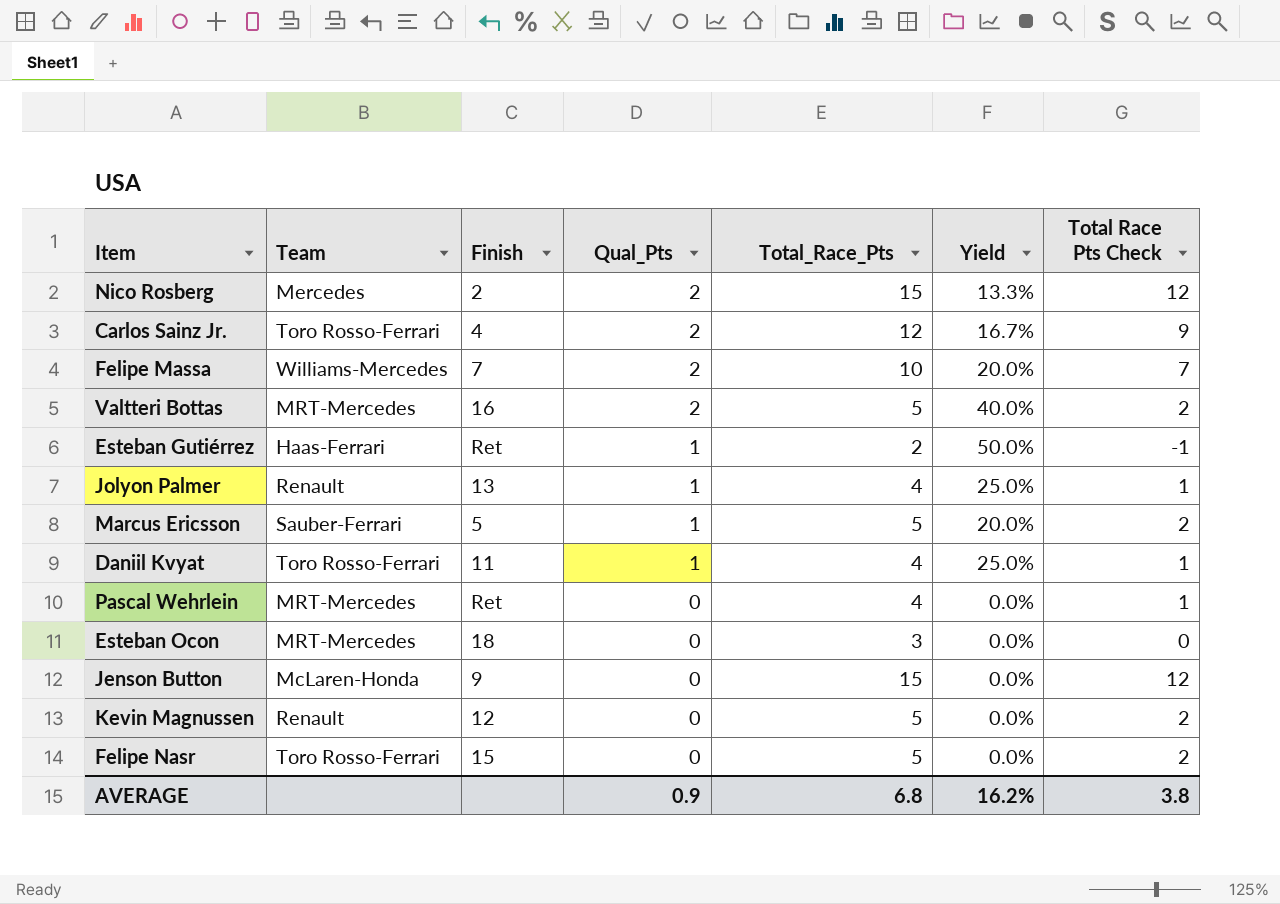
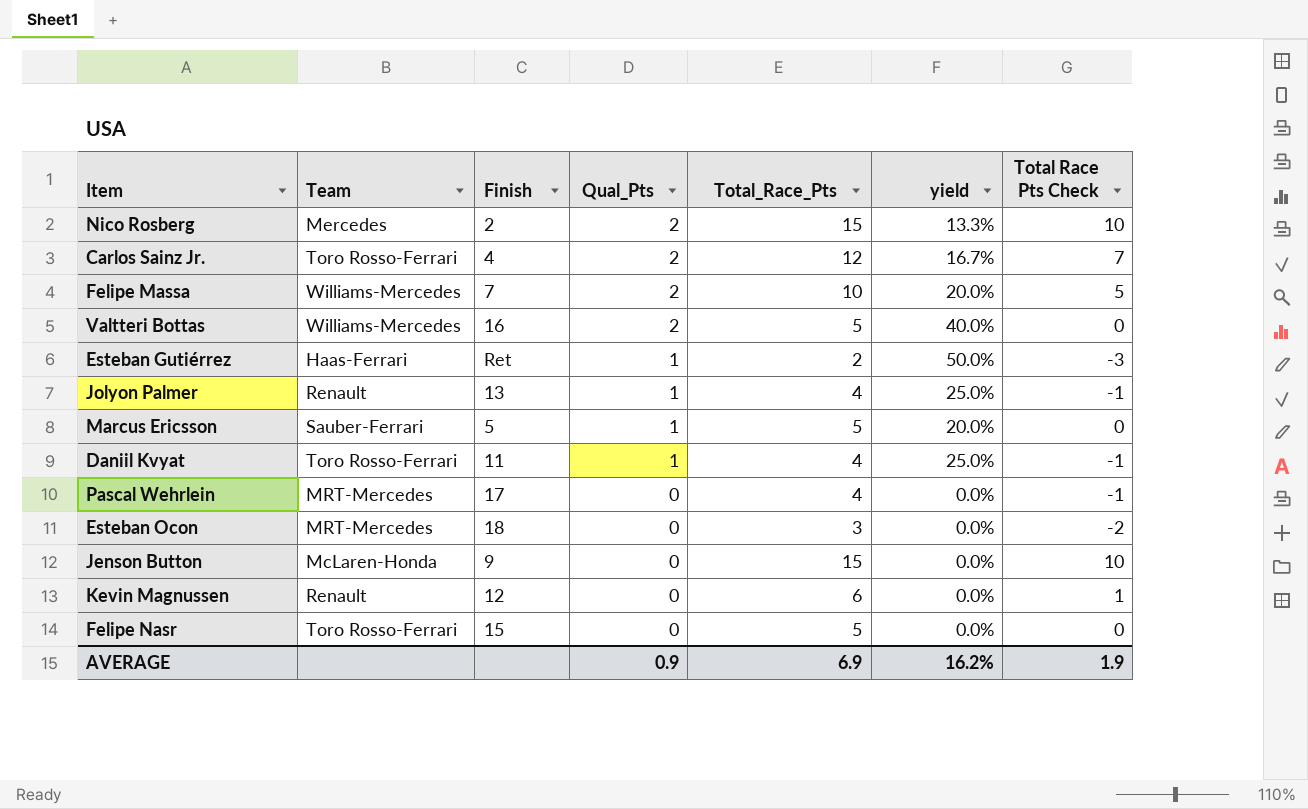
column name: Yield -> yield
column Total Race Pts Check | formula: [Total_Race_Pts] - 3 -> [Total_Race_Pts] - 5
Valtteri Bottas | Team: MRT-Mercedes -> Williams-Mercedes
Pascal Wehrlein | Finish: Ret -> 17
Kevin Magnussen | Total_Race_Pts: 5 -> 6
AVERAGE | Total_Race_Pts: 6.8 -> 6.9
AVERAGE | Total Race Pts Check: 3.8 -> 1.9

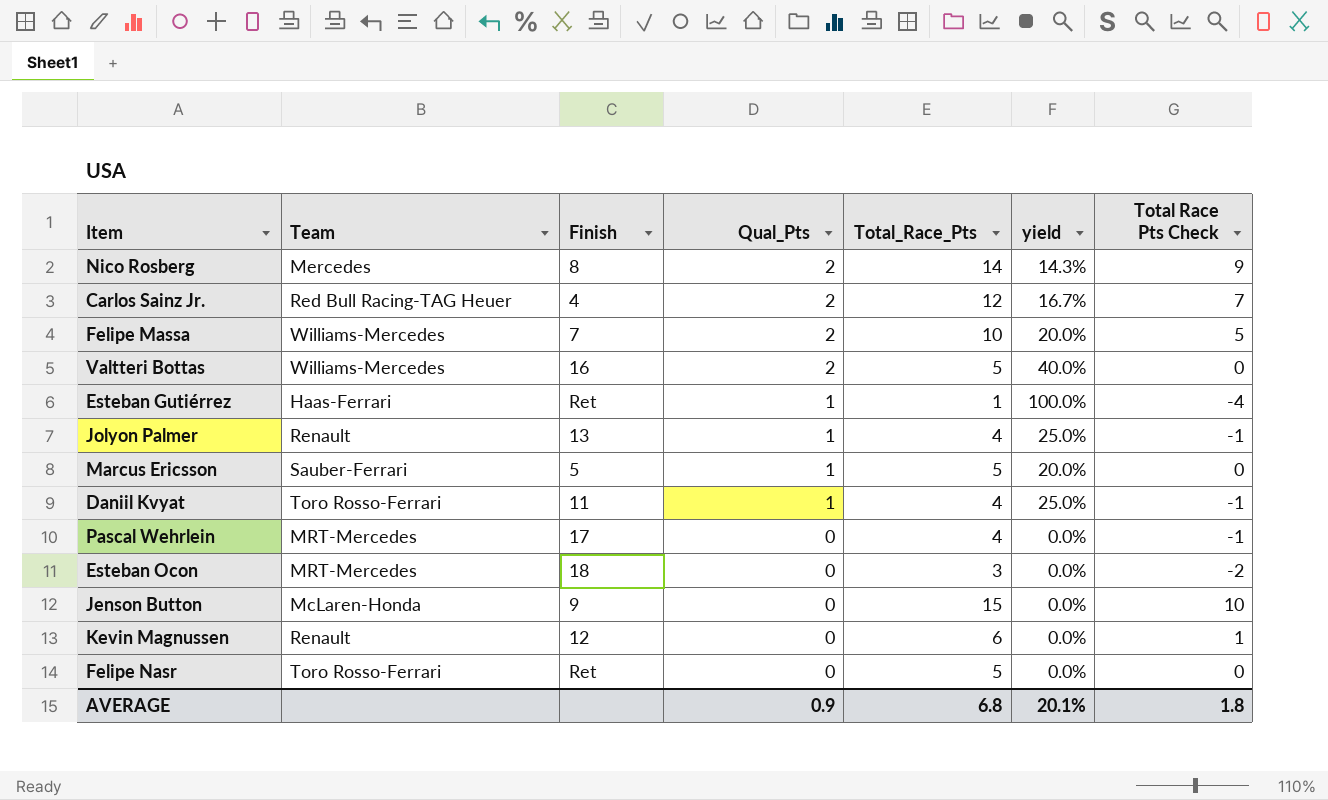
Nico Rosberg | Finish: 2 -> 8
Nico Rosberg | Total_Race_Pts: 15 -> 14
Nico Rosberg | yield: 13.3% -> 14.3%
Nico Rosberg | Total Race Pts Check: 10 -> 9
Carlos Sainz Jr. | Team: Toro Rosso-Ferrari -> Red Bull Racing-TAG Heuer
Esteban Gutiérrez | Total_Race_Pts: 2 -> 1
Esteban Gutiérrez | yield: 50.0% -> 100.0%
Esteban Gutiérrez | Total Race Pts Check: -3 -> -4
Felipe Nasr | Finish: 15 -> Ret
AVERAGE | Total_Race_Pts: 6.9 -> 6.8
AVERAGE | yield: 16.2% -> 20.1%
AVERAGE | Total Race Pts Check: 1.9 -> 1.8

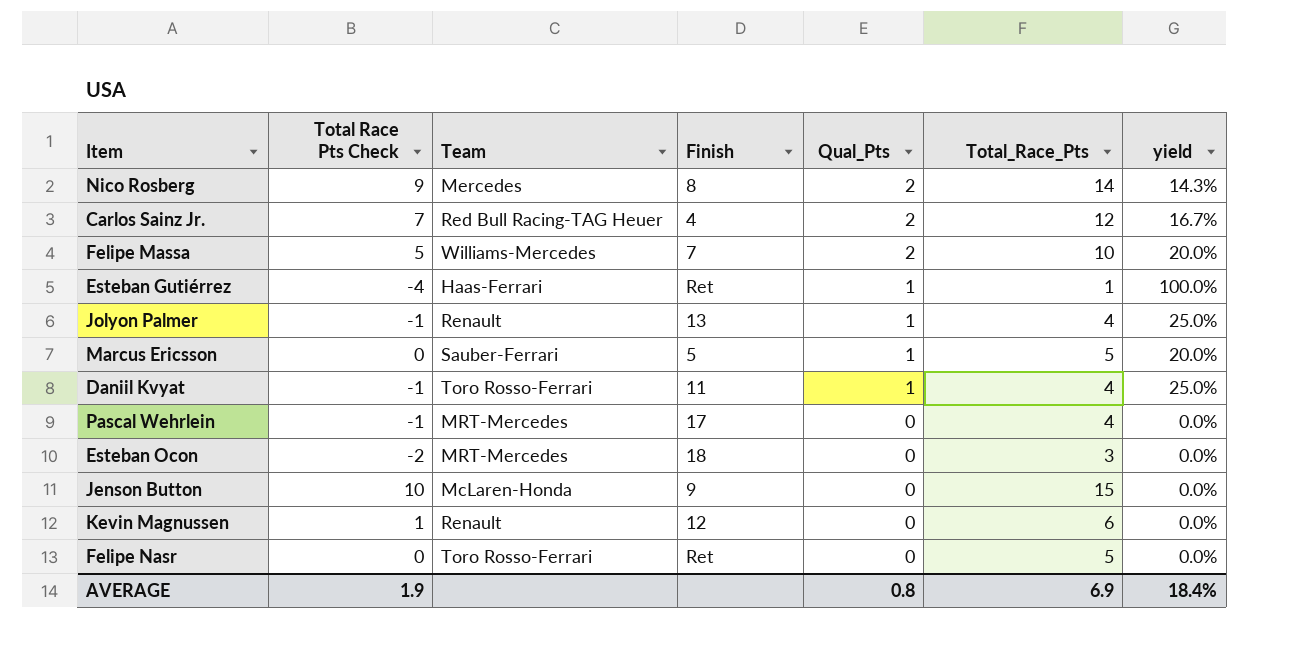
column Total Race Pts Check | position: 7 -> 2
row Valtteri Bottas: Williams-Mercedes | 16 | 2 | 5 | 40.0% | 0 -> none
AVERAGE | Total Race Pts Check: 1.8 -> 1.9
AVERAGE | Qual_Pts: 0.9 -> 0.8
AVERAGE | Total_Race_Pts: 6.8 -> 6.9
AVERAGE | yield: 20.1% -> 18.4%

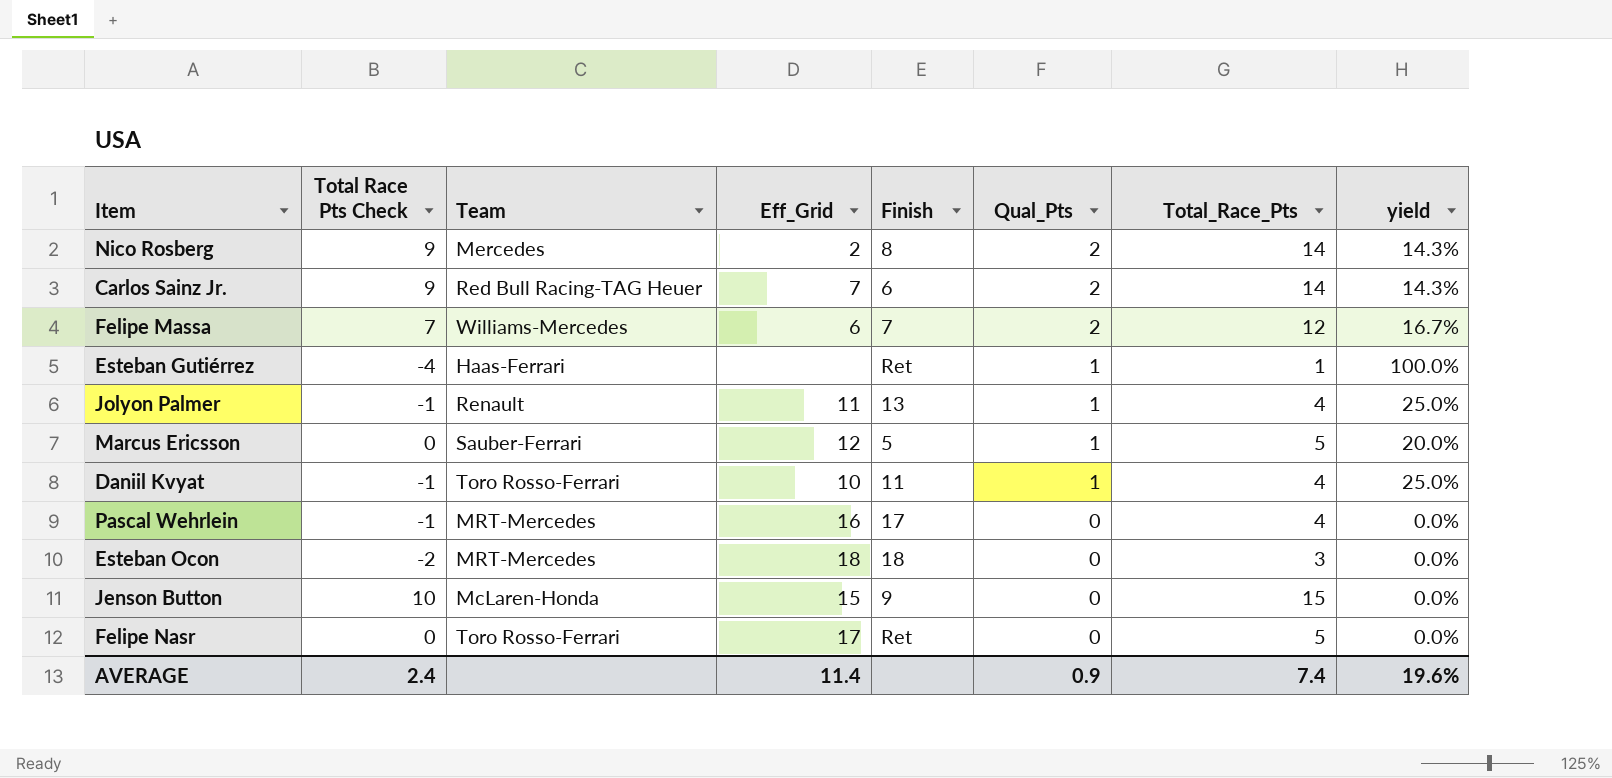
column Eff_Grid | position: none -> 4
row Kevin Magnussen: 1 | Renault | 12 | 0 | 6 | 0.0% -> none
Carlos Sainz Jr. | Total Race Pts Check: 7 -> 9
Carlos Sainz Jr. | Finish: 4 -> 6
Carlos Sainz Jr. | Total_Race_Pts: 12 -> 14
Carlos Sainz Jr. | yield: 16.7% -> 14.3%
Felipe Massa | Total Race Pts Check: 5 -> 7
Felipe Massa | Total_Race_Pts: 10 -> 12
Felipe Massa | yield: 20.0% -> 16.7%
AVERAGE | Total Race Pts Check: 1.9 -> 2.4
AVERAGE | Qual_Pts: 0.8 -> 0.9
AVERAGE | Total_Race_Pts: 6.9 -> 7.4
AVERAGE | yield: 18.4% -> 19.6%

